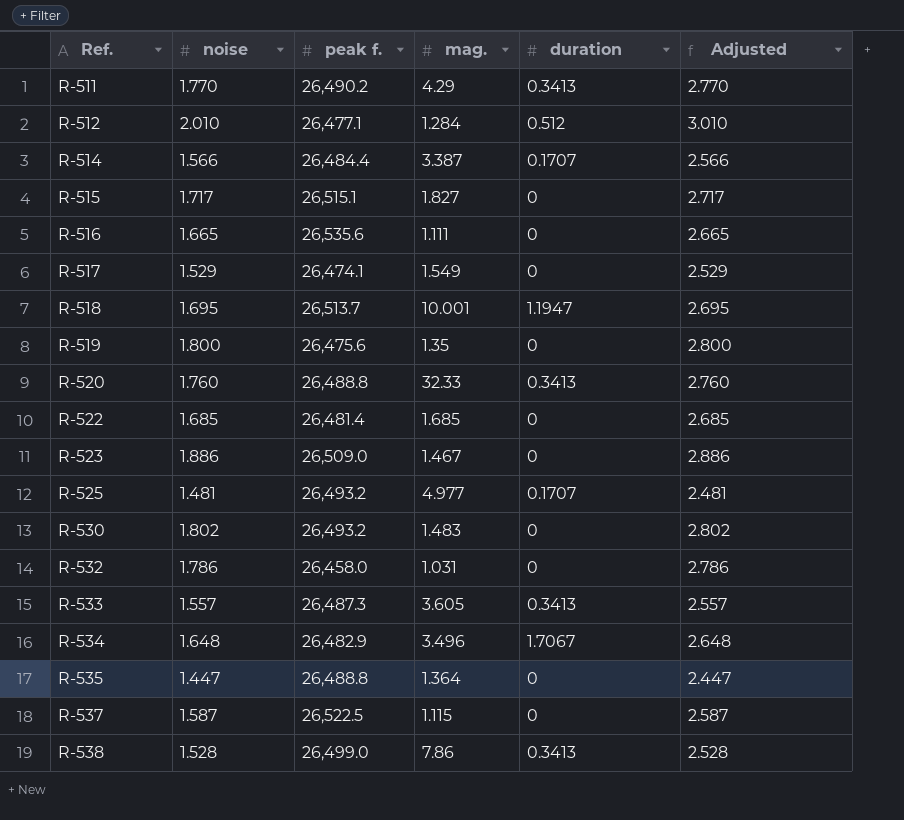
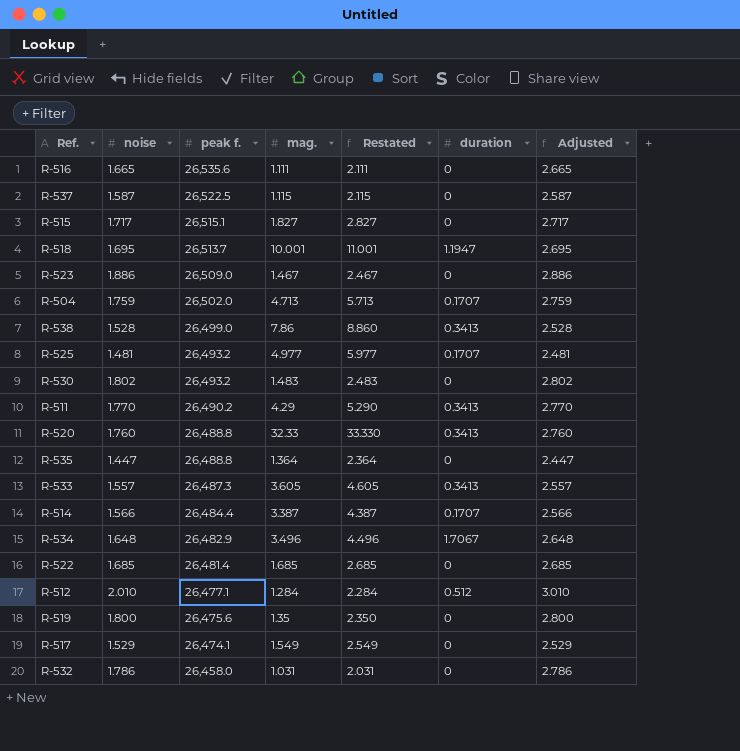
row order: Ref. ascending -> peak f. descending
column Restated | formula: none -> [mag.] + 1
row R-504: none -> 1.759 | 26,502.0 | 4.713 | 5.713 | 0.1707 | 2.759

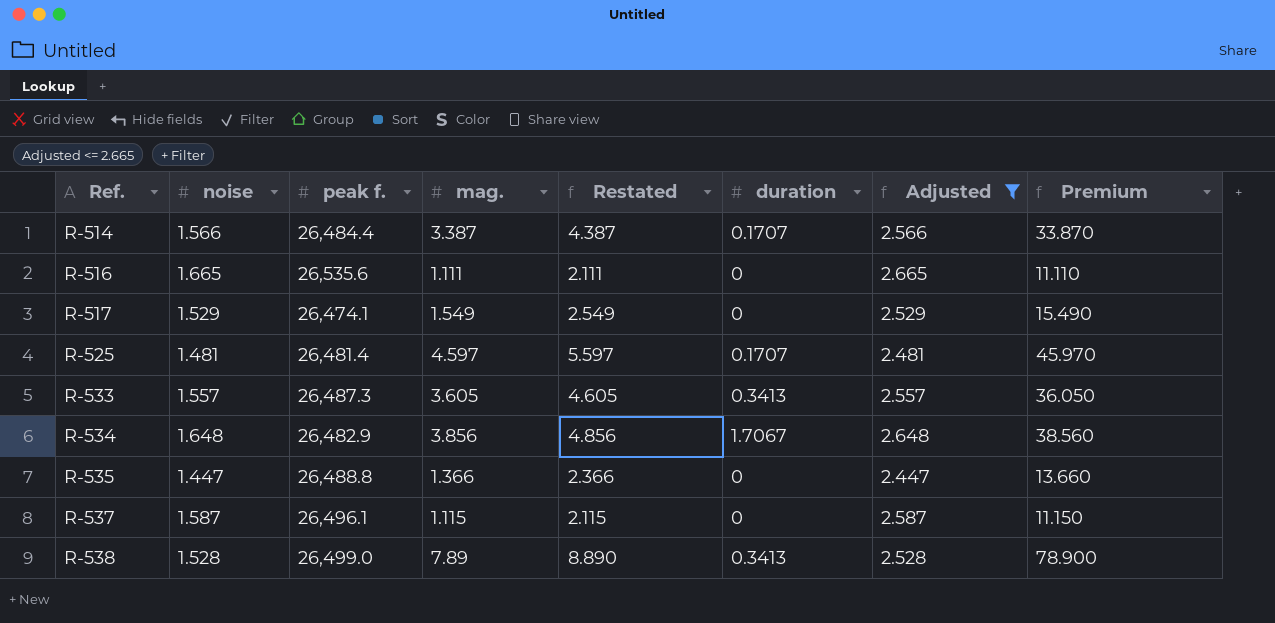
filter: none -> Adjusted <= 2.665
row order: peak f. descending -> Ref. ascending
column Premium | formula: none -> [mag.] * 10
R-525 | peak f.: 26,493.2 -> 26,481.4
R-525 | mag.: 4.977 -> 4.597
R-525 | Restated: 5.977 -> 5.597
R-534 | mag.: 3.496 -> 3.856
R-534 | Restated: 4.496 -> 4.856
R-535 | mag.: 1.364 -> 1.366
R-535 | Restated: 2.364 -> 2.366
R-537 | peak f.: 26,522.5 -> 26,496.1
R-538 | mag.: 7.86 -> 7.89
R-538 | Restated: 8.860 -> 8.890

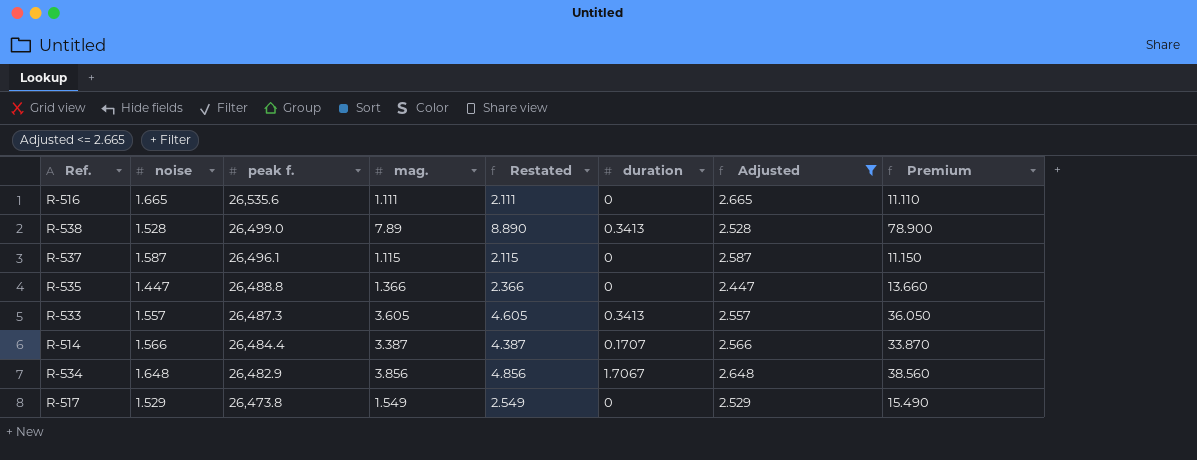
row order: Ref. ascending -> peak f. descending
row R-525: 1.481 | 26,481.4 | 4.597 | 5.597 | 0.1707 | 2.481 | 45.970 -> none
R-517 | peak f.: 26,474.1 -> 26,473.8

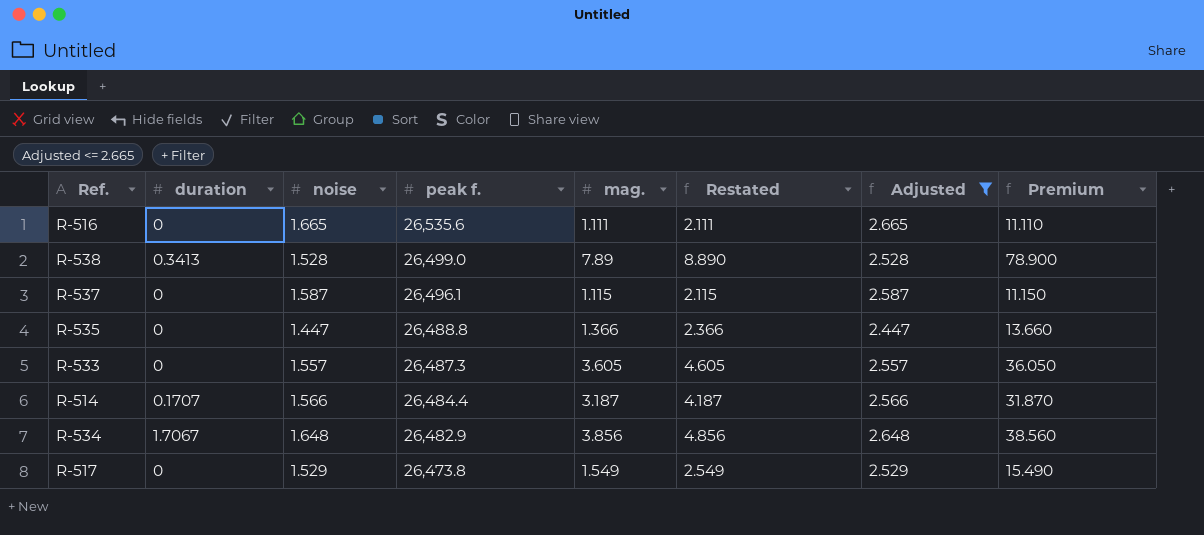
column duration | position: 6 -> 2
R-533 | duration: 0.3413 -> 0
R-514 | mag.: 3.387 -> 3.187
R-514 | Restated: 4.387 -> 4.187
R-514 | Premium: 33.870 -> 31.870

